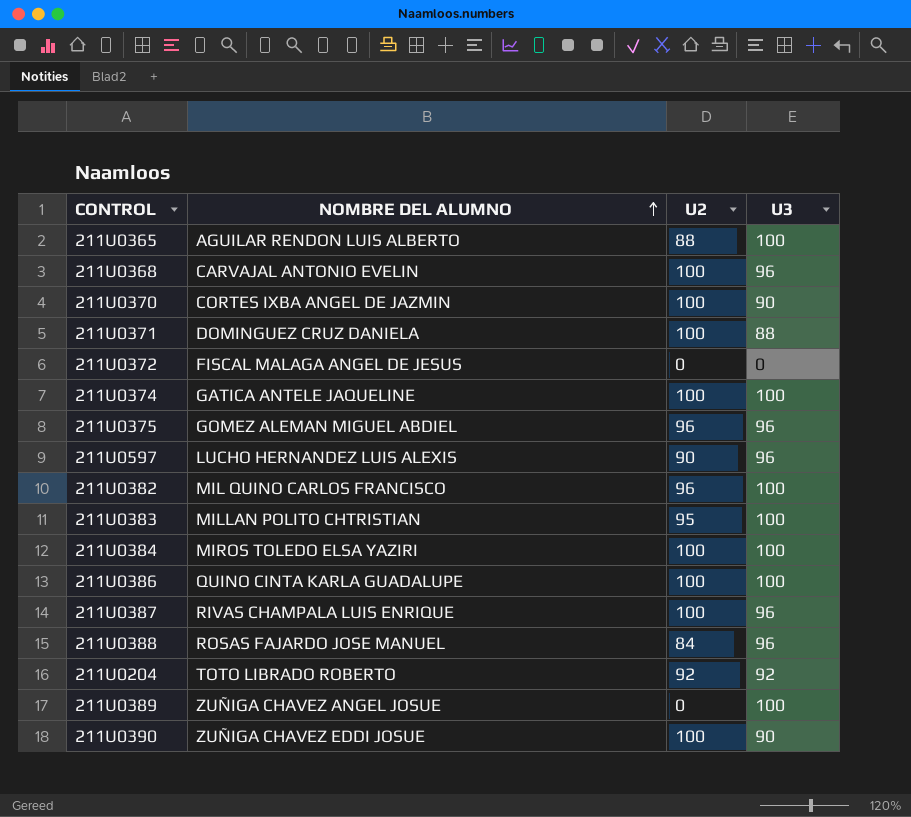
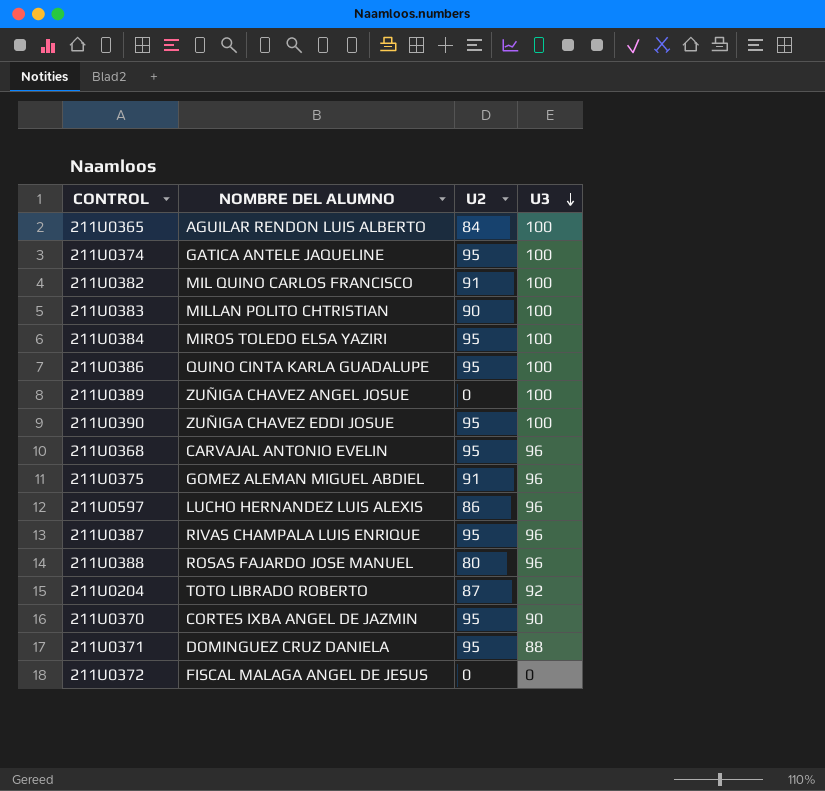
row order: NOMBRE DEL ALUMNO ascending -> U3 descending
211U0365 | U2: 88 -> 84
211U0374 | U2: 100 -> 95
211U0382 | U2: 96 -> 91
211U0383 | U2: 95 -> 90
211U0384 | U2: 100 -> 95
211U0386 | U2: 100 -> 95
211U0390 | U2: 100 -> 95
211U0390 | U3: 90 -> 100
211U0368 | U2: 100 -> 95
211U0375 | U2: 96 -> 91
211U0597 | U2: 90 -> 86
211U0387 | U2: 100 -> 95
211U0388 | U2: 84 -> 80
211U0204 | U2: 92 -> 87
211U0370 | U2: 100 -> 95
211U0371 | U2: 100 -> 95

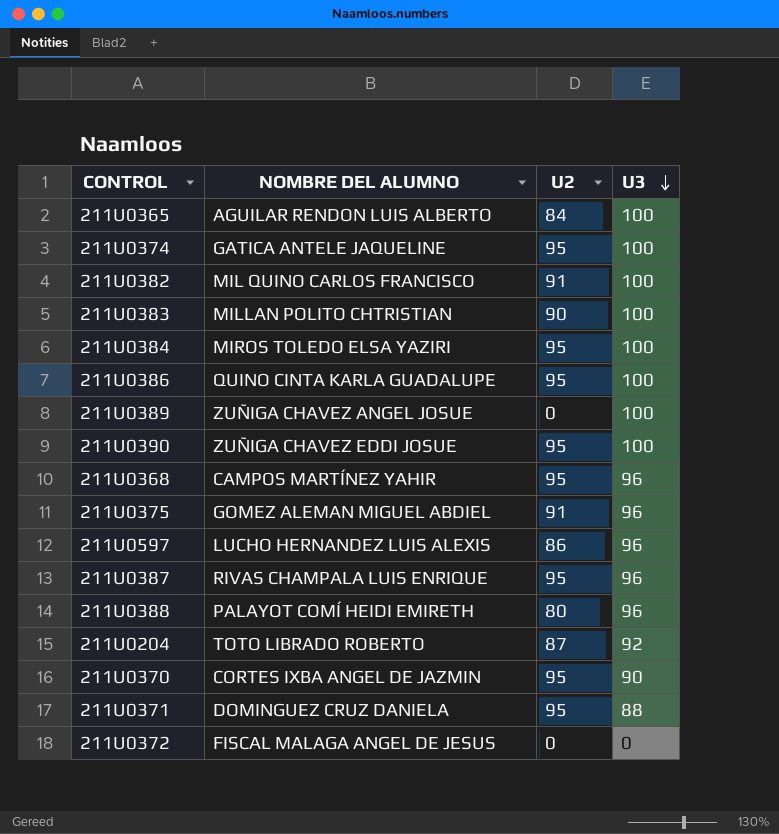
211U0368 | NOMBRE DEL ALUMNO: CARVAJAL ANTONIO EVELIN -> CAMPOS MARTÍNEZ YAHIR
211U0388 | NOMBRE DEL ALUMNO: ROSAS FAJARDO JOSE MANUEL -> PALAYOT COMÍ HEIDI EMIRETH

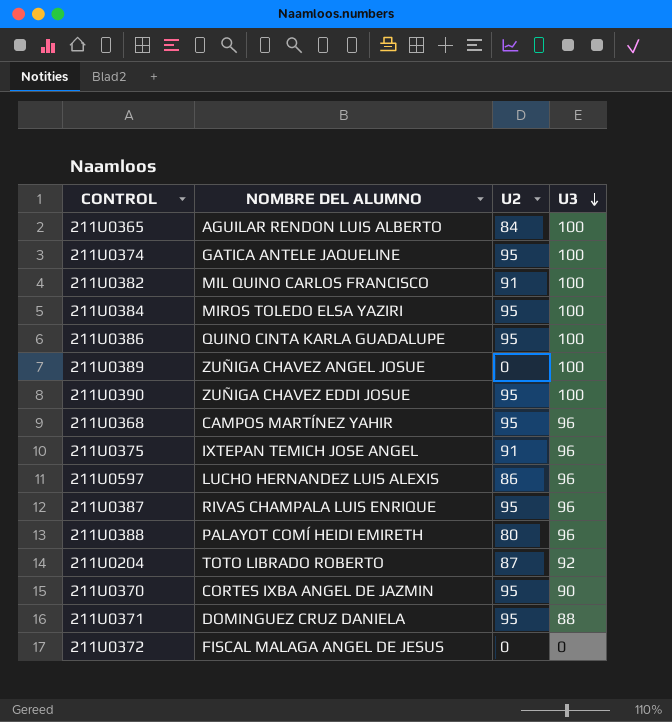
row 211U0383: MILLAN POLITO CHTRISTIAN | 90 | 100 -> none
211U0375 | NOMBRE DEL ALUMNO: GOMEZ ALEMAN MIGUEL ABDIEL -> IXTEPAN TEMICH JOSE ANGEL

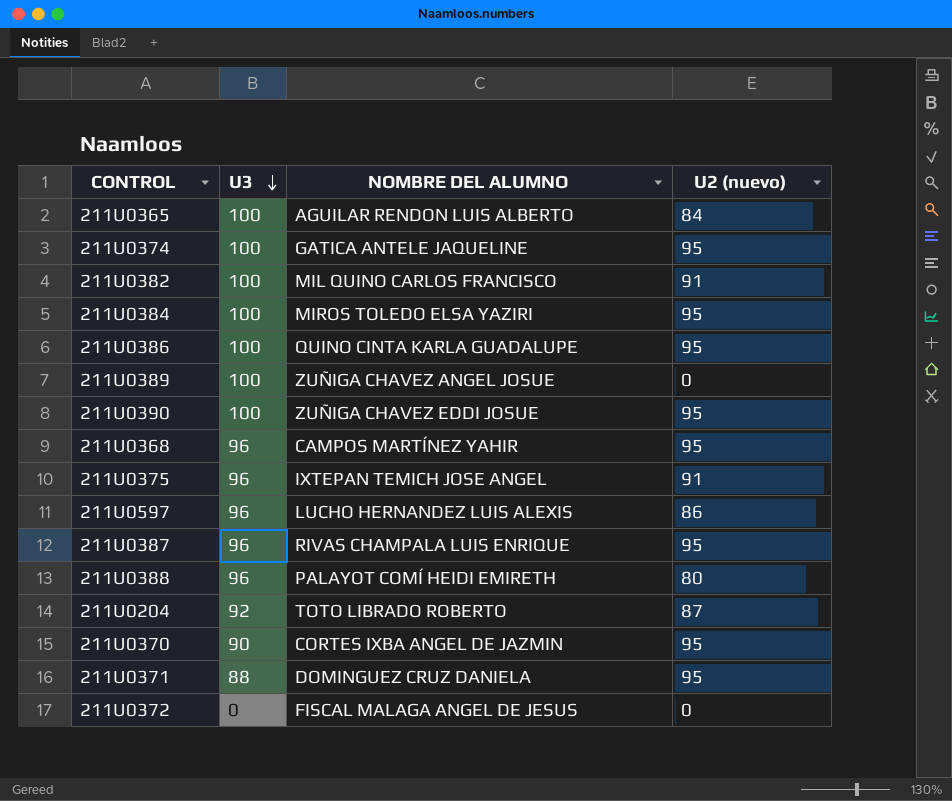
column U3 | position: 4 -> 2
column name: U2 -> U2 (nuevo)

